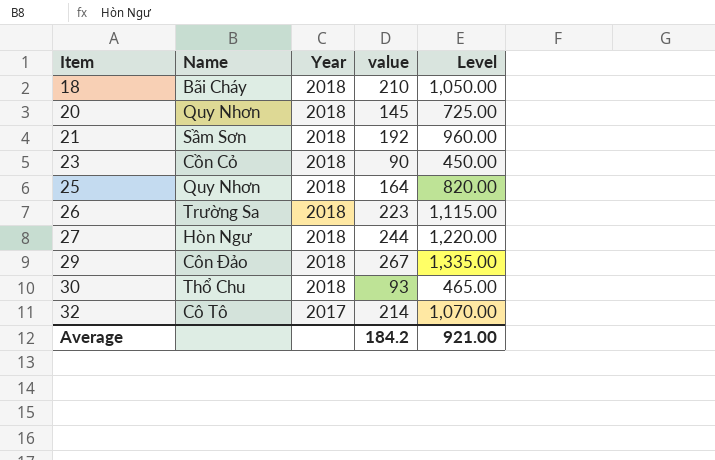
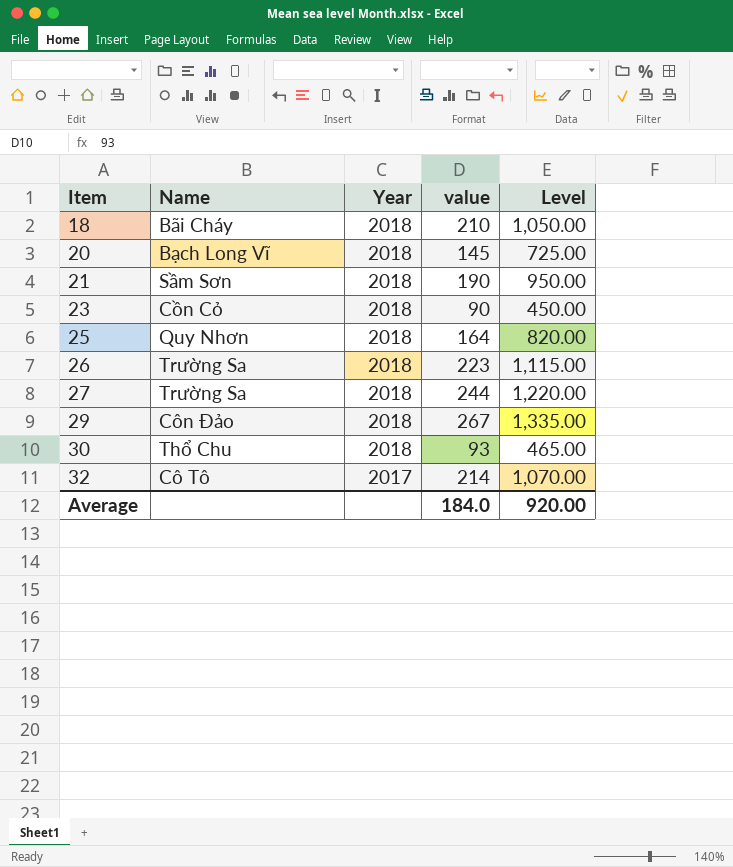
20 | Name: Quy Nhơn -> Bạch Long Vĩ
21 | value: 192 -> 190
21 | Level: 960.00 -> 950.00
27 | Name: Hòn Ngư -> Trường Sa
Average | value: 184.2 -> 184.0
Average | Level: 921.00 -> 920.00

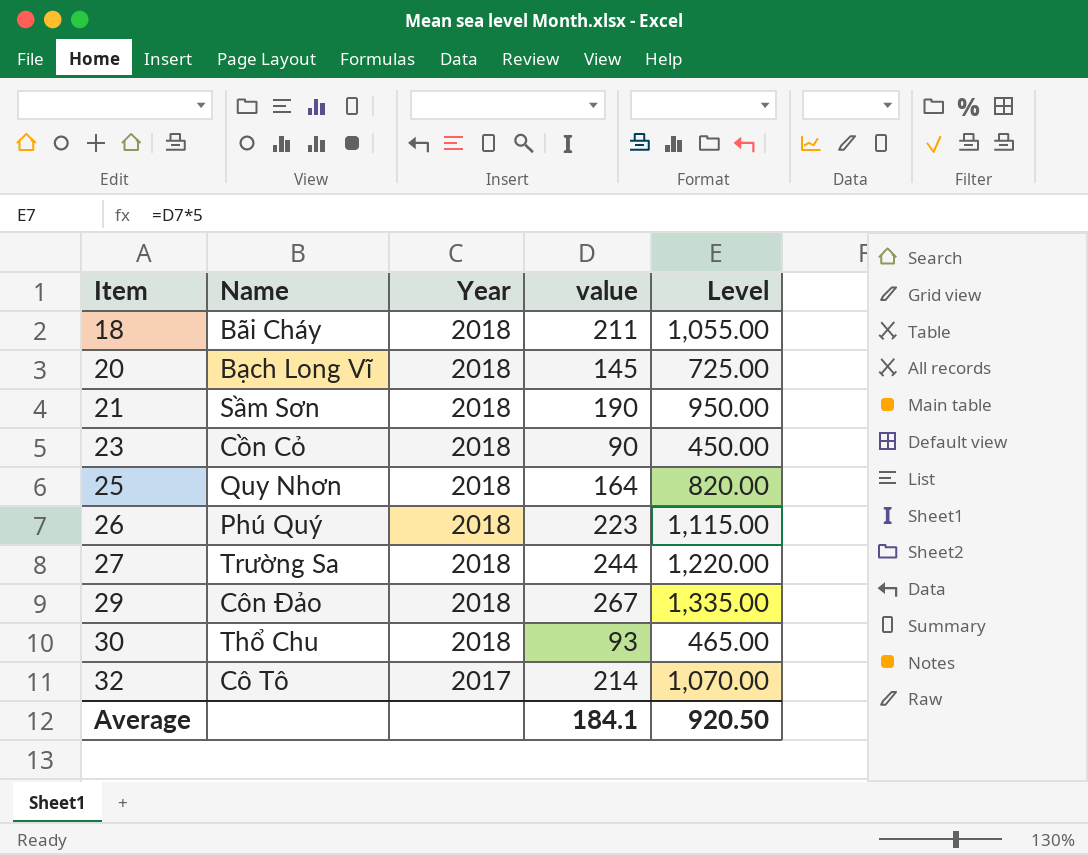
18 | value: 210 -> 211
18 | Level: 1,050.00 -> 1,055.00
26 | Name: Trường Sa -> Phú Quý
Average | value: 184.0 -> 184.1
Average | Level: 920.00 -> 920.50

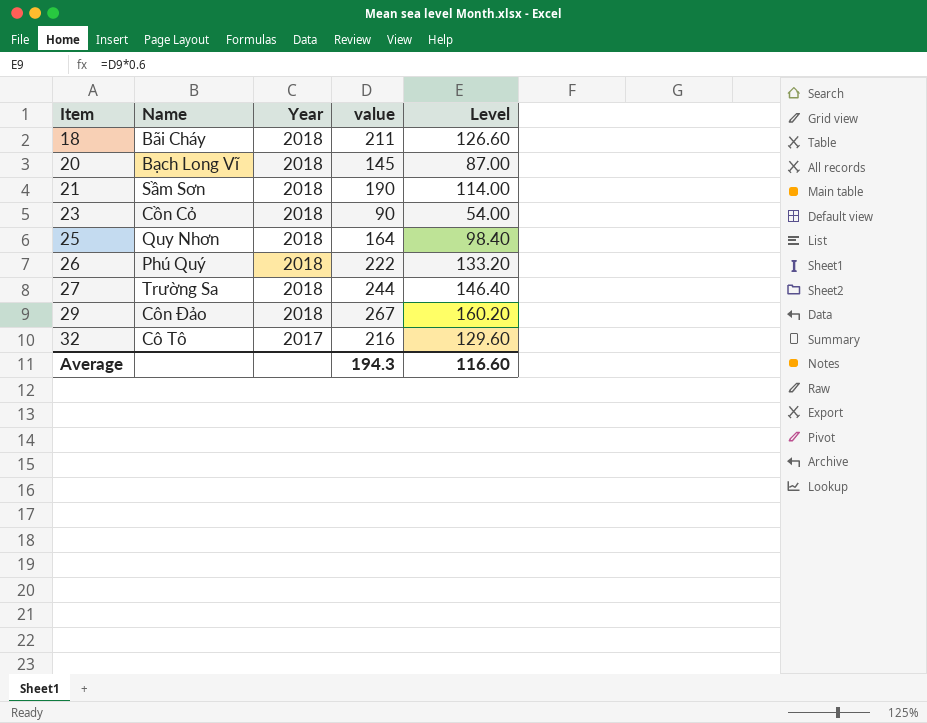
column Level | formula: [value] * 5 -> [value] * 0.6
row 30: Thổ Chu | 2018 | 93 | 465.00 -> none
26 | value: 223 -> 222
32 | value: 214 -> 216
Average | value: 184.1 -> 194.3
Average | Level: 920.50 -> 116.60

